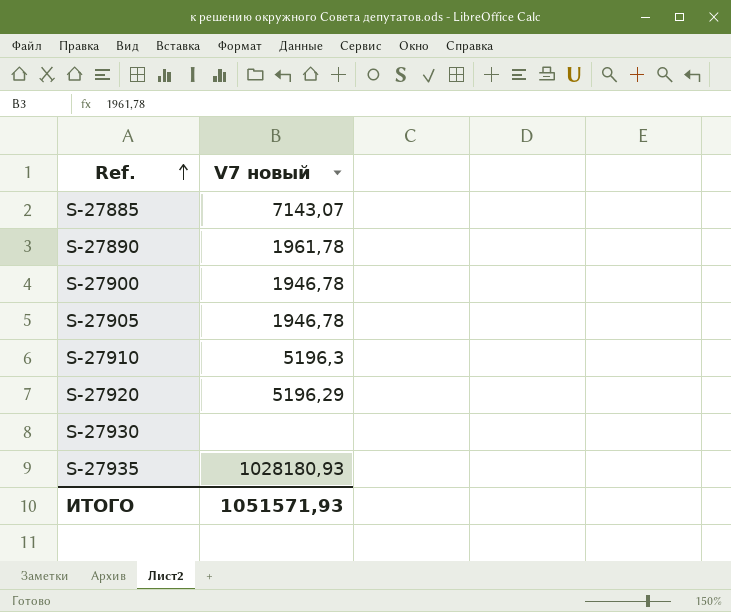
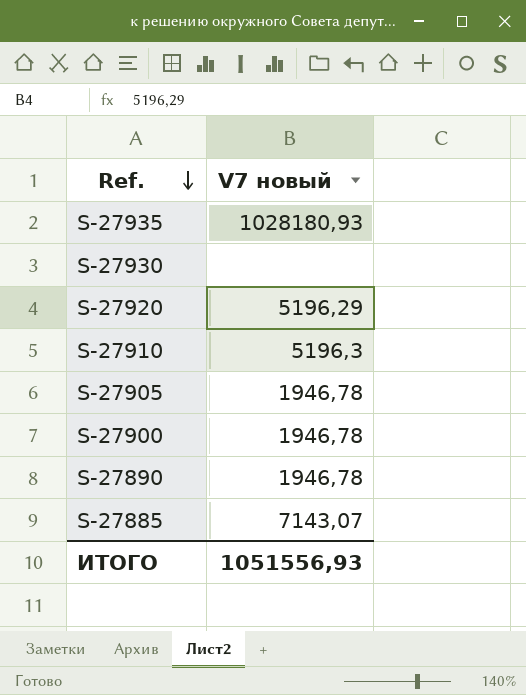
row order: Ref. ascending -> Ref. descending
S-27890 | V7 новый: 1961,78 -> 1946,78
ИТОГО | V7 новый: 1051571,93 -> 1051556,93

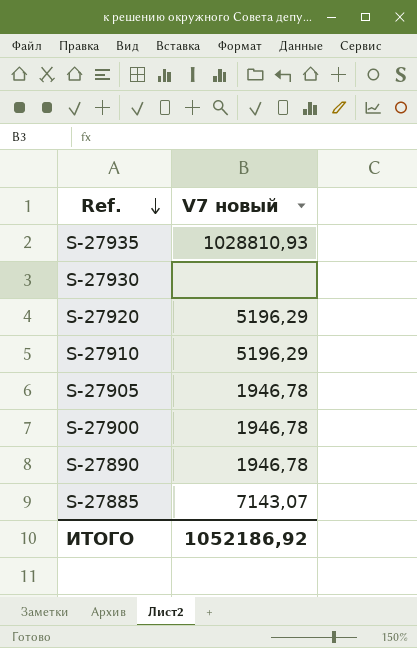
S-27935 | V7 новый: 1028180,93 -> 1028810,93
S-27910 | V7 новый: 5196,3 -> 5196,29
ИТОГО | V7 новый: 1051556,93 -> 1052186,92

